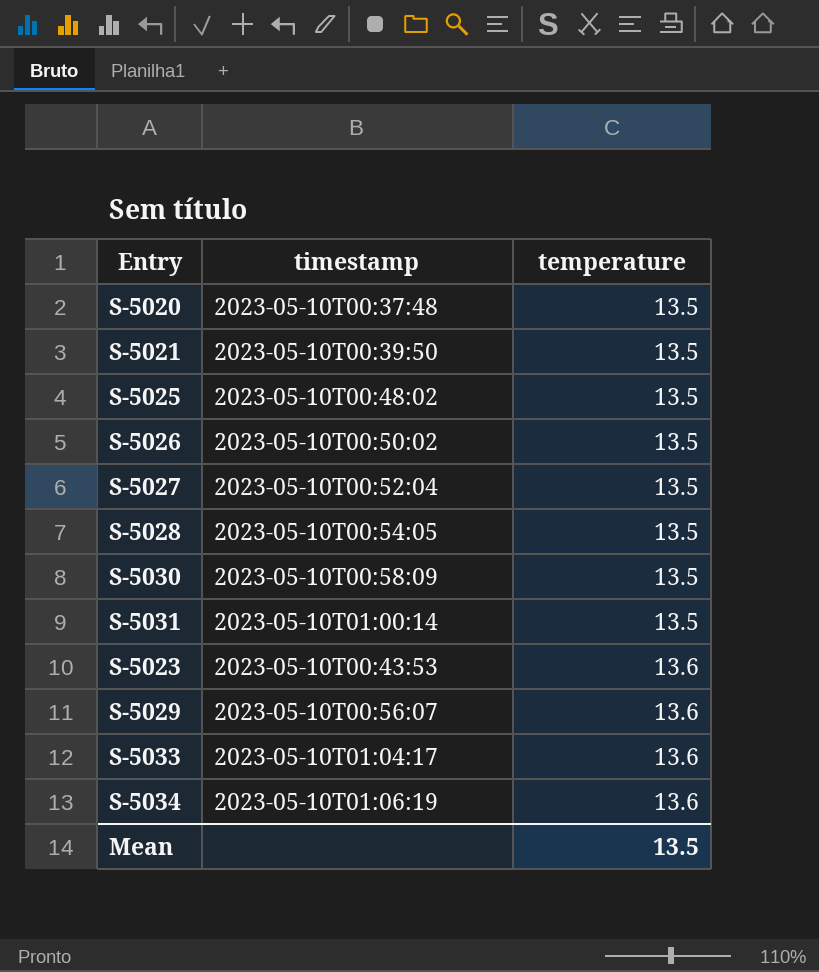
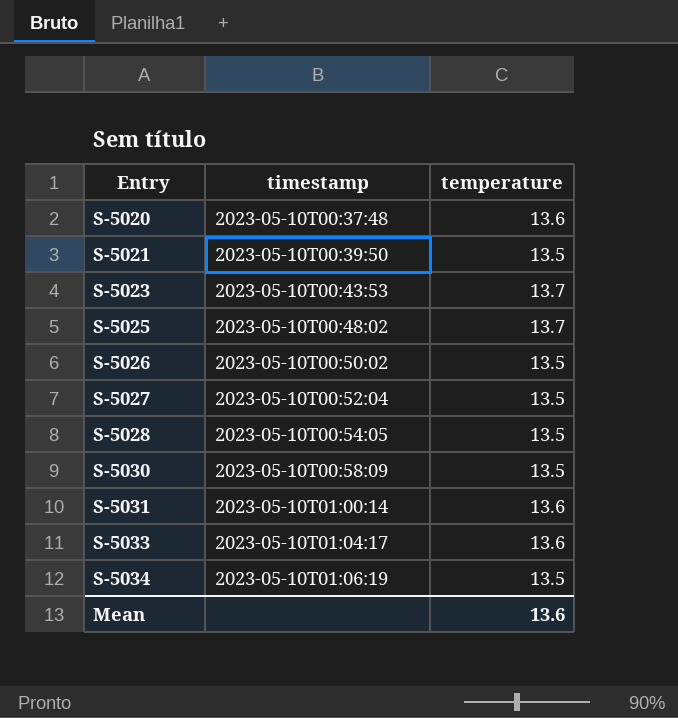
row order: temperature ascending -> Entry ascending
row S-5029: 2023-05-10T00:56:07 | 13.6 -> none
S-5020 | temperature: 13.5 -> 13.6
S-5023 | temperature: 13.6 -> 13.7
S-5025 | temperature: 13.5 -> 13.7
S-5031 | temperature: 13.5 -> 13.6
S-5034 | temperature: 13.6 -> 13.5
Mean | temperature: 13.5 -> 13.6

